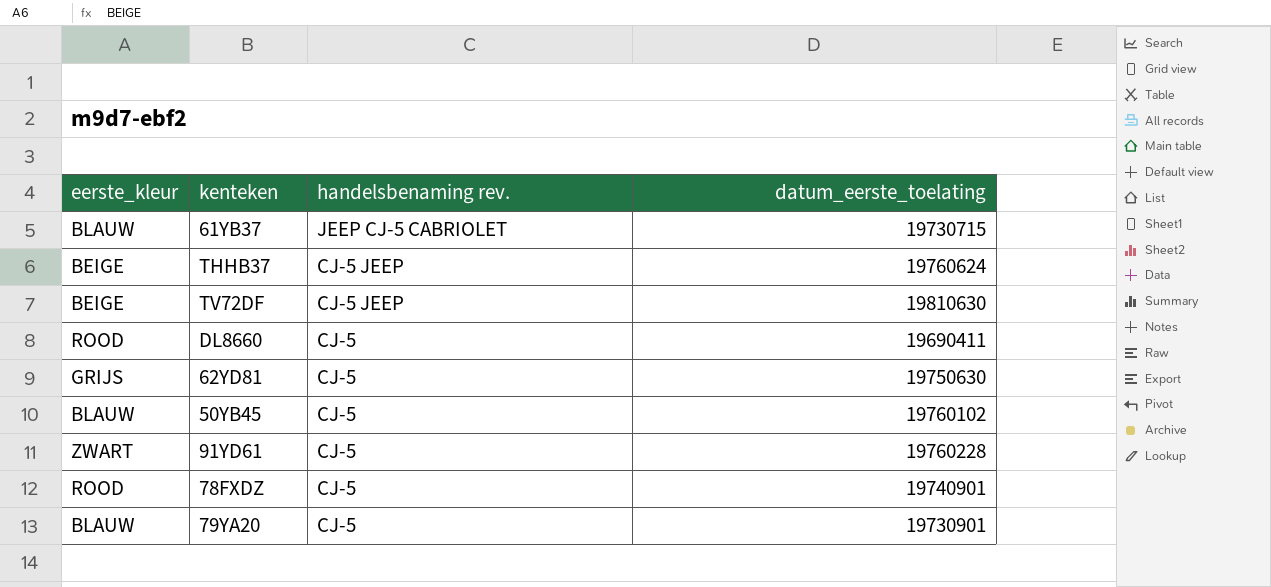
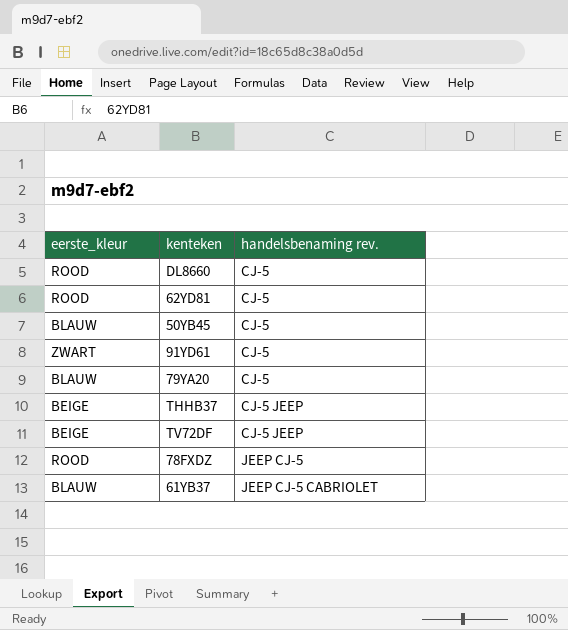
row order: handelsbenaming rev. descending -> handelsbenaming rev. ascending
column datum_eerste_toelating | position: 4 -> none
62YD81 | eerste_kleur: GRIJS -> ROOD
78FXDZ | handelsbenaming rev.: CJ-5 -> JEEP CJ-5

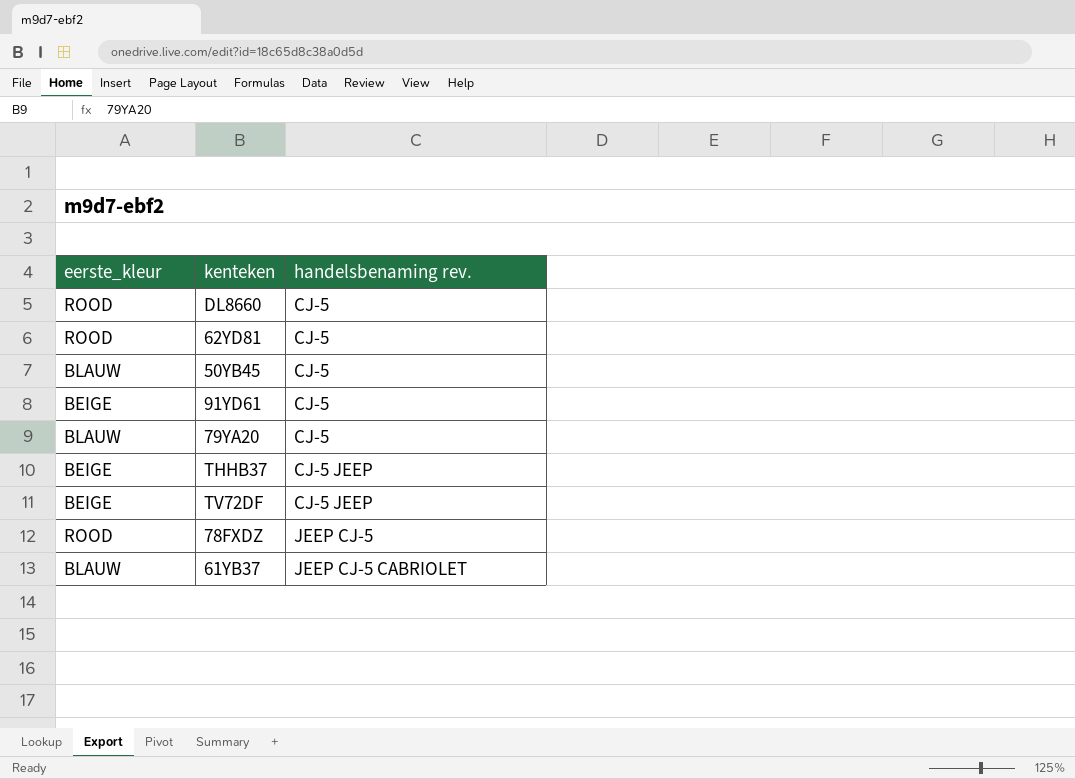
91YD61 | eerste_kleur: ZWART -> BEIGE

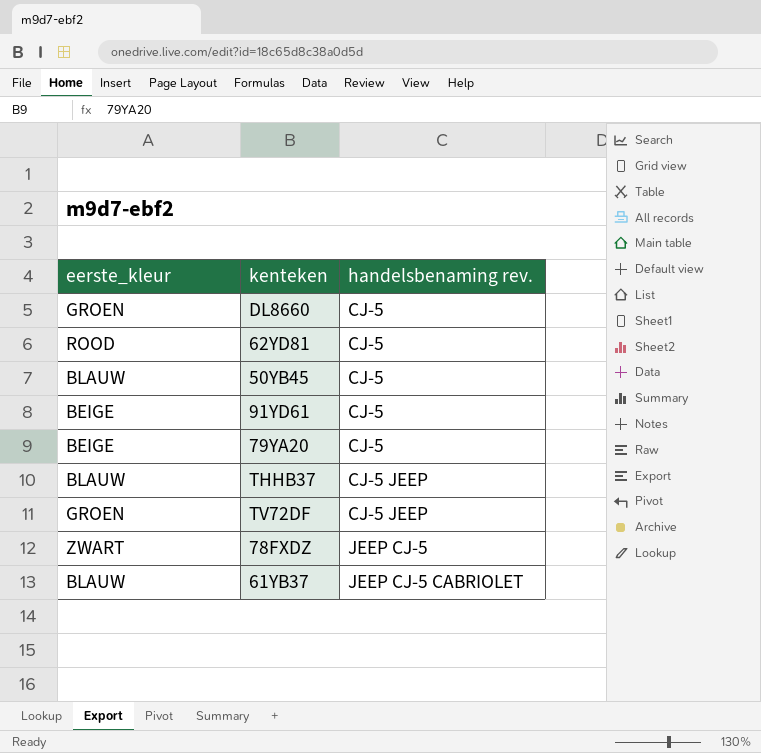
DL8660 | eerste_kleur: ROOD -> GROEN
79YA20 | eerste_kleur: BLAUW -> BEIGE
THHB37 | eerste_kleur: BEIGE -> BLAUW
TV72DF | eerste_kleur: BEIGE -> GROEN
78FXDZ | eerste_kleur: ROOD -> ZWART

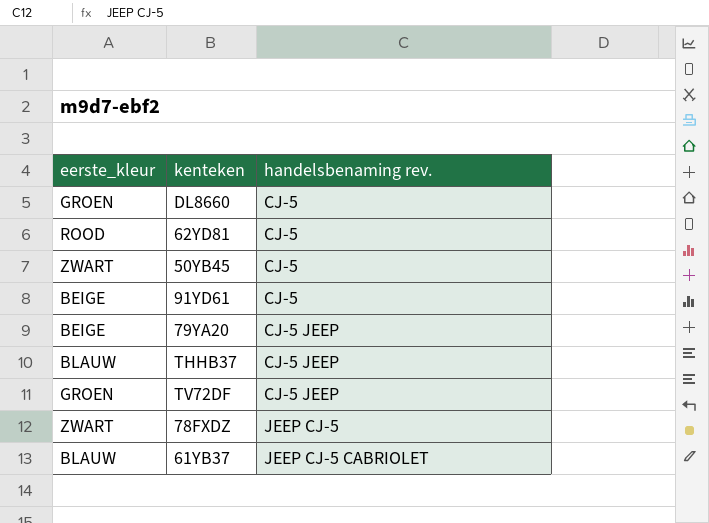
50YB45 | eerste_kleur: BLAUW -> ZWART
79YA20 | handelsbenaming rev.: CJ-5 -> CJ-5 JEEP

